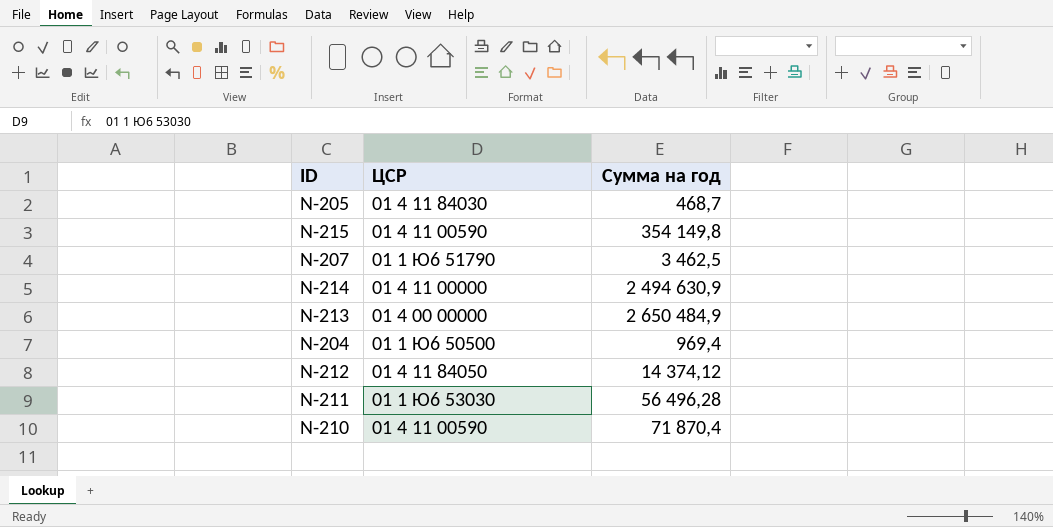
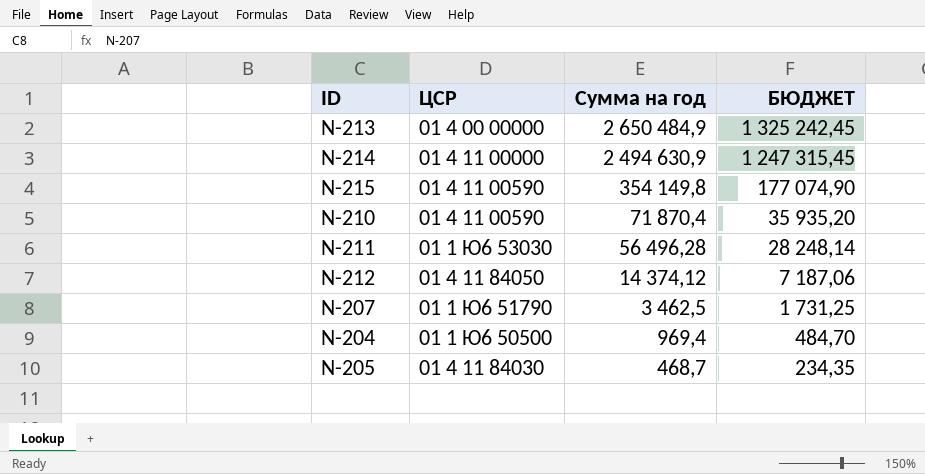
row order: none -> Сумма на год descending
column БЮДЖЕТ | formula: none -> [Сумма на год] * 0,5

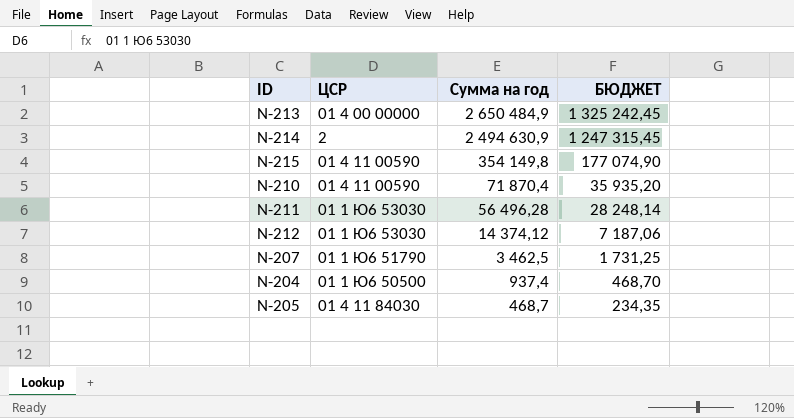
N-214 | ЦСР: 01 4 11 00000 -> 2
N-212 | ЦСР: 01 4 11 84050 -> 01 1 Ю6 53030
N-204 | Сумма на год: 969,4 -> 937,4
N-204 | БЮДЖЕТ: 484,70 -> 468,70

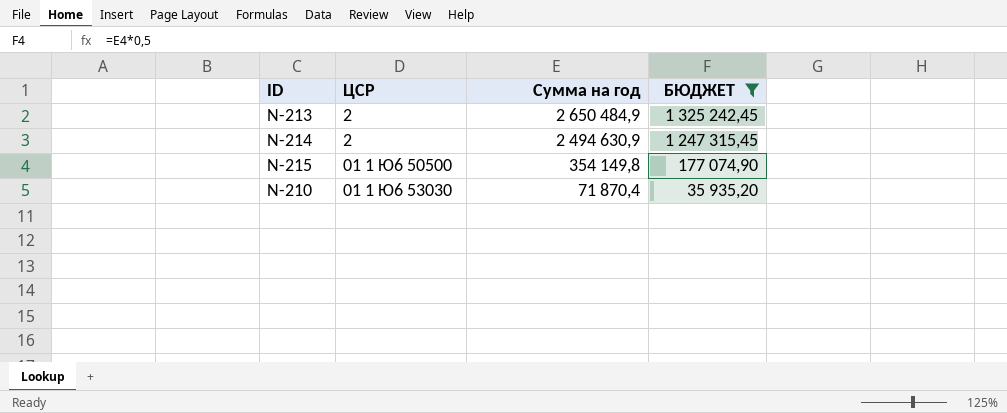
filter: none -> БЮДЖЕТ >= 35 935,20
N-213 | ЦСР: 01 4 00 00000 -> 2
N-215 | ЦСР: 01 4 11 00590 -> 01 1 Ю6 50500
N-210 | ЦСР: 01 4 11 00590 -> 01 1 Ю6 53030

